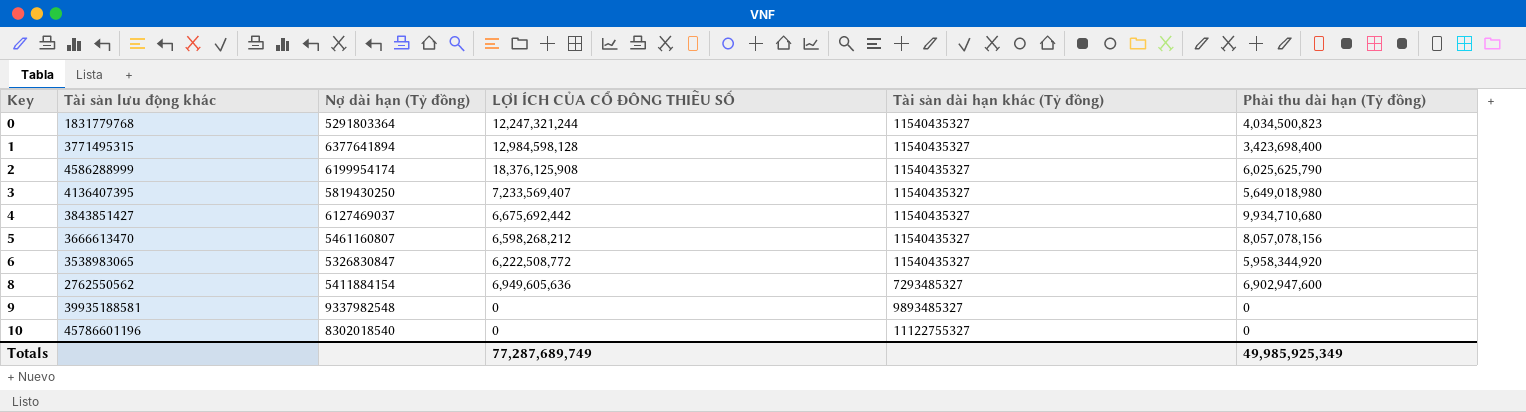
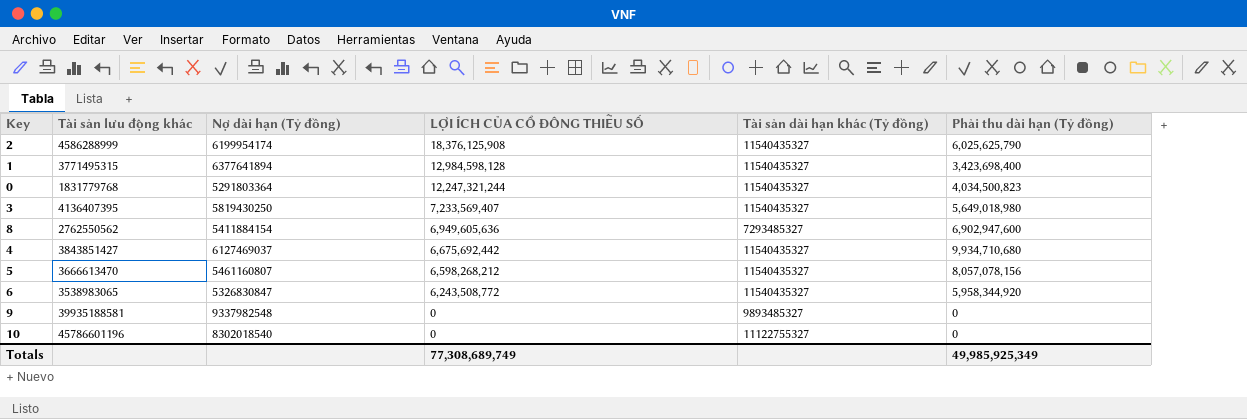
row order: Key ascending -> LỢI ÍCH CỦA CỔ ĐÔNG THIỂU SỐ descending
6 | LỢI ÍCH CỦA CỔ ĐÔNG THIỂU SỐ: 6,222,508,772 -> 6,243,508,772
Totals | LỢI ÍCH CỦA CỔ ĐÔNG THIỂU SỐ: 77,287,689,749 -> 77,308,689,749

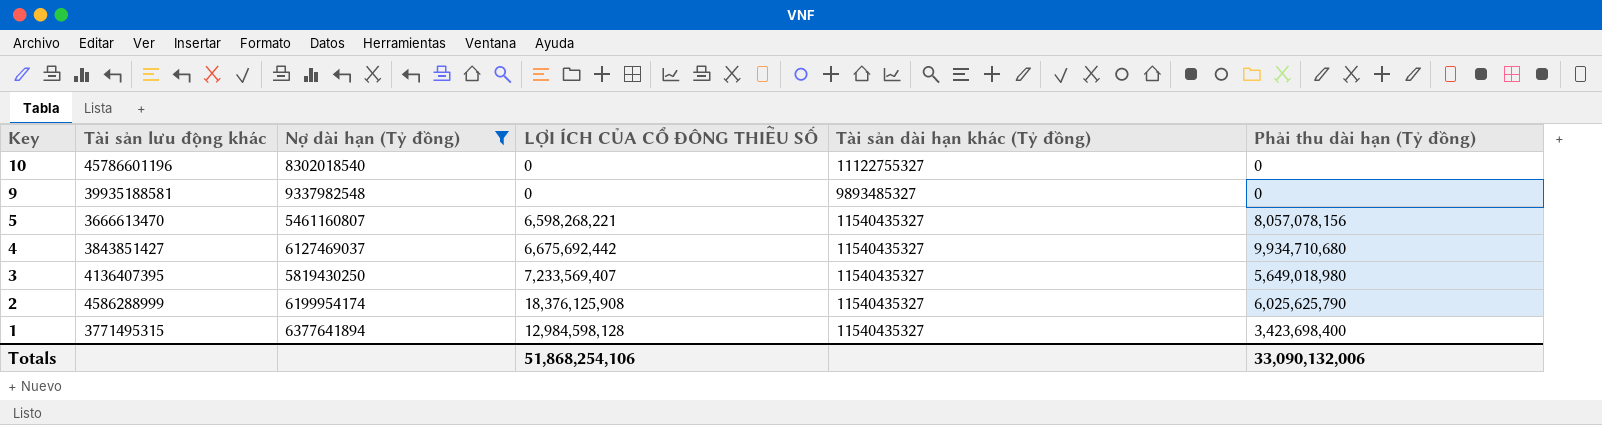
filter: none -> Nợ dài hạn (Tỷ đồng) >= 5461160807
row order: LỢI ÍCH CỦA CỔ ĐÔNG THIỂU SỐ descending -> Key descending
5 | LỢI ÍCH CỦA CỔ ĐÔNG THIỂU SỐ: 6,598,268,212 -> 6,598,268,221
Totals | LỢI ÍCH CỦA CỔ ĐÔNG THIỂU SỐ: 77,308,689,749 -> 51,868,254,106
Totals | Phải thu dài hạn (Tỷ đồng): 49,985,925,349 -> 33,090,132,006

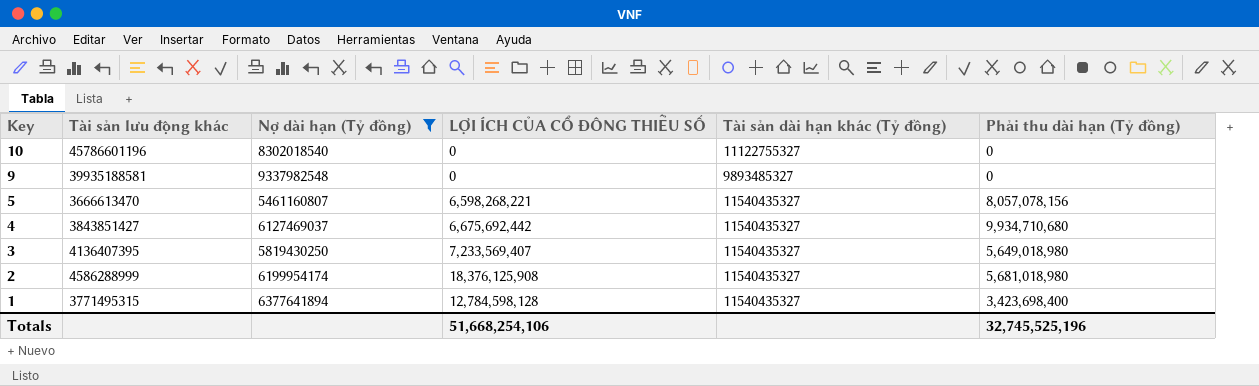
2 | Phải thu dài hạn (Tỷ đồng): 6,025,625,790 -> 5,681,018,980
1 | LỢI ÍCH CỦA CỔ ĐÔNG THIỂU SỐ: 12,984,598,128 -> 12,784,598,128
Totals | LỢI ÍCH CỦA CỔ ĐÔNG THIỂU SỐ: 51,868,254,106 -> 51,668,254,106
Totals | Phải thu dài hạn (Tỷ đồng): 33,090,132,006 -> 32,745,525,196

